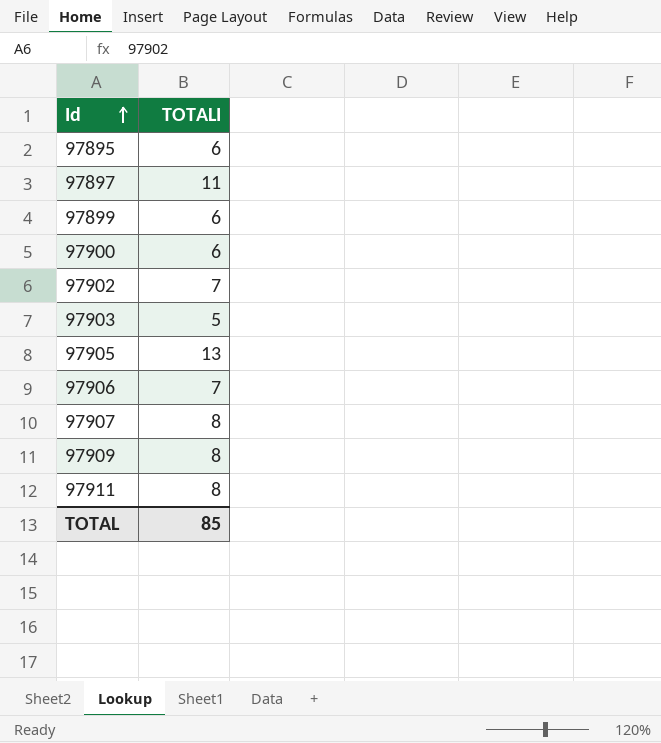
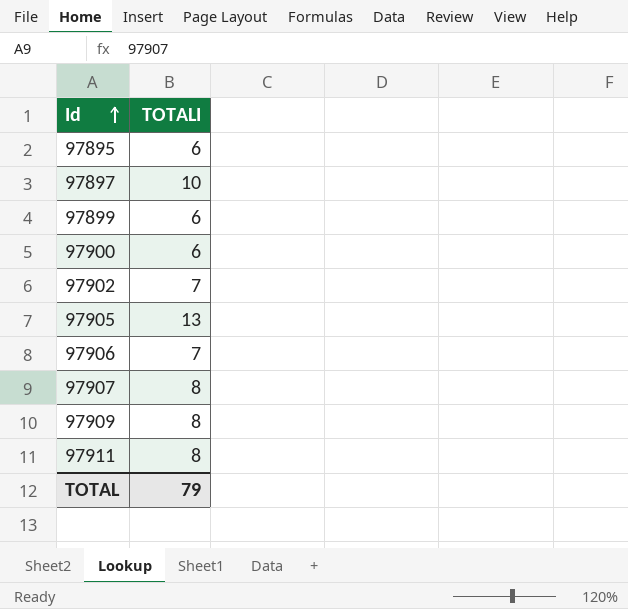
row 97903: 5 -> none
97897 | TOTALI: 11 -> 10
TOTAL | TOTALI: 85 -> 79

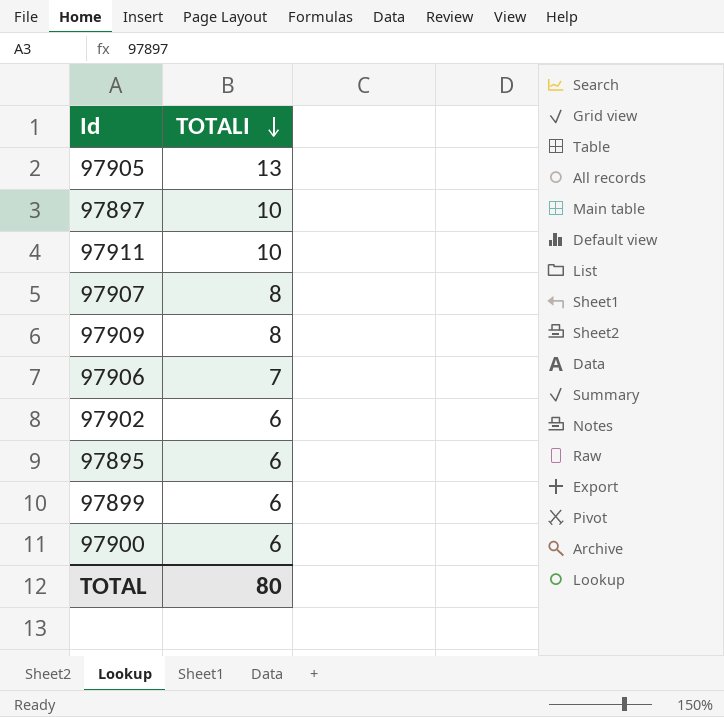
row order: Id ascending -> TOTALI descending
97911 | TOTALI: 8 -> 10
97902 | TOTALI: 7 -> 6
TOTAL | TOTALI: 79 -> 80

